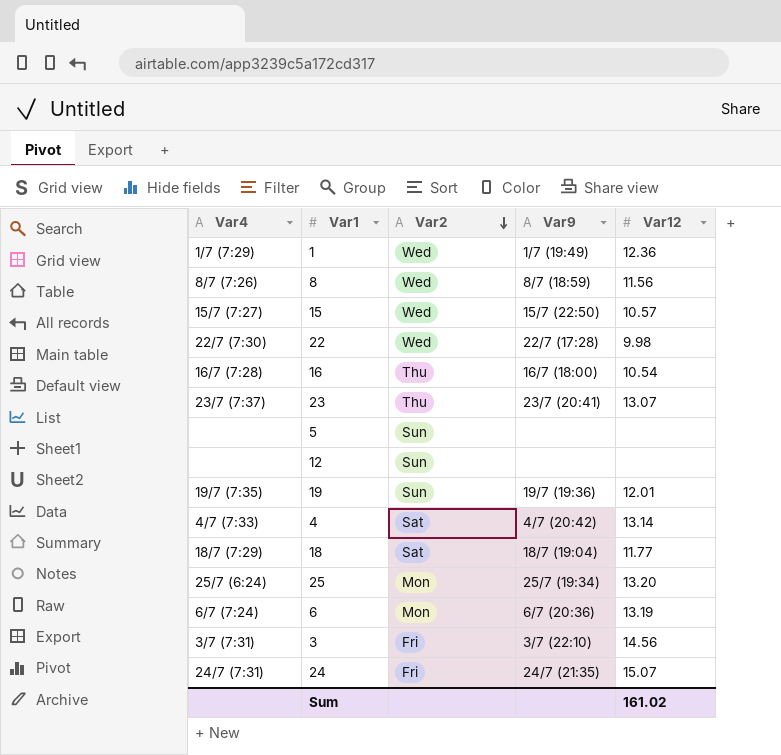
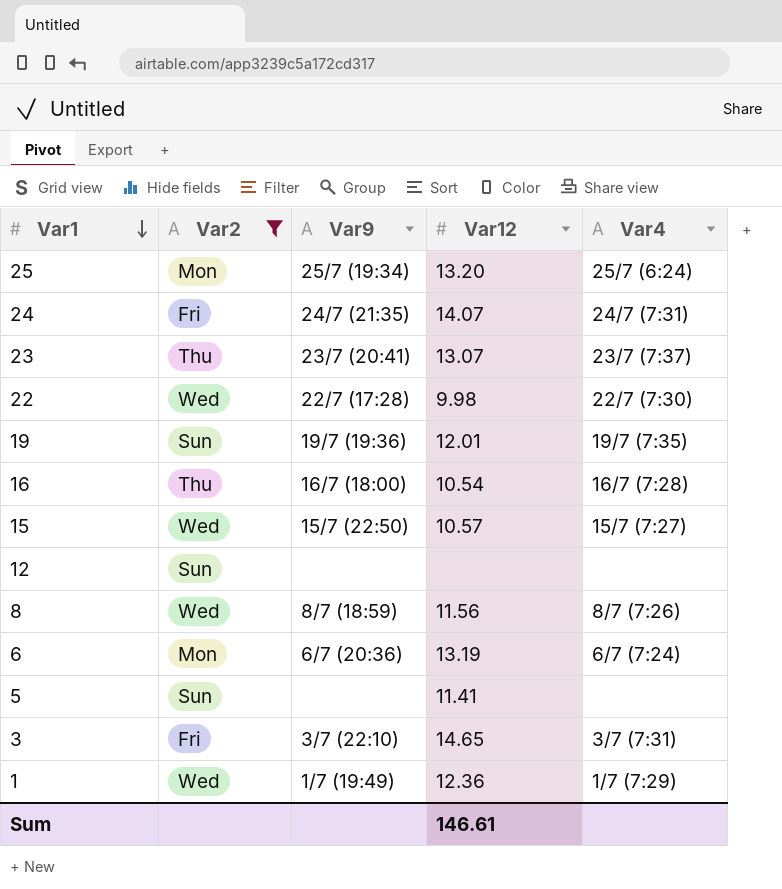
filter: none -> Var2 != Sat
row order: Var2 descending -> Var1 descending
column Var4 | position: 1 -> 5
24 | Var12: 15.07 -> 14.07
5 | Var12: none -> 11.41
3 | Var12: 14.56 -> 14.65
Sum | Var12: 161.02 -> 146.61

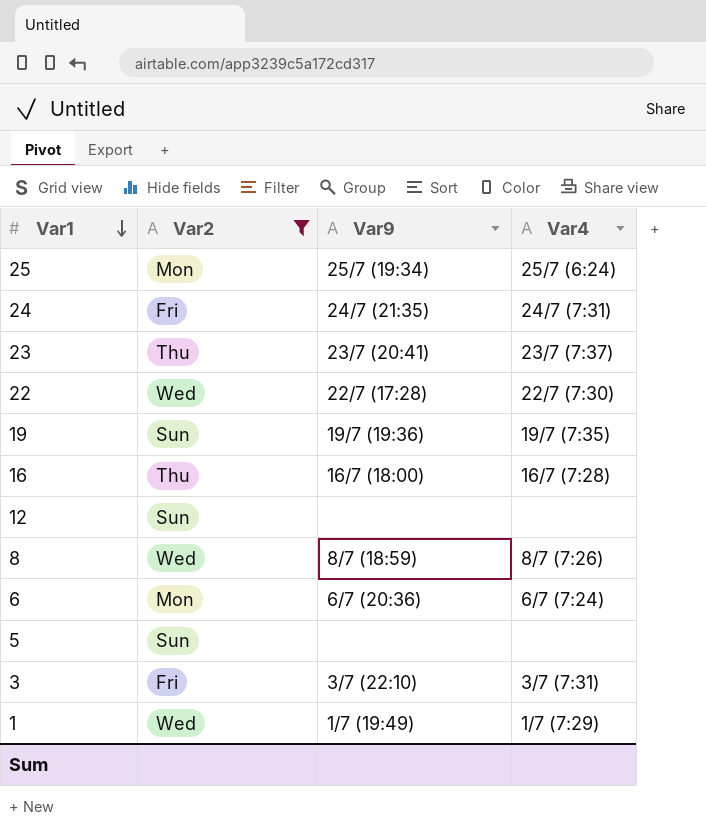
column Var12 | position: 4 -> none
row 15: Wed | 15/7 (22:50) | 10.57 | 15/7 (7:27) -> none

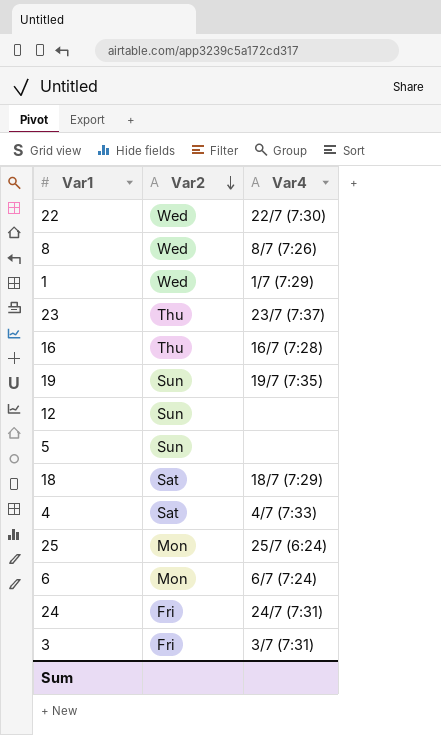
filter: Var2 != Sat -> none
row order: Var1 descending -> Var2 descending
column Var9 | position: 3 -> none

